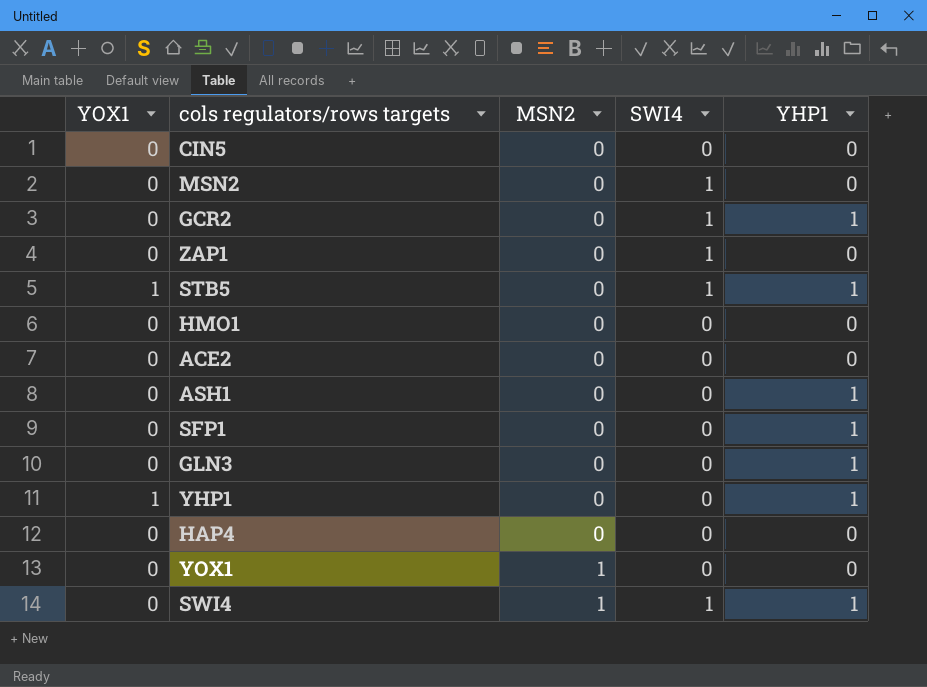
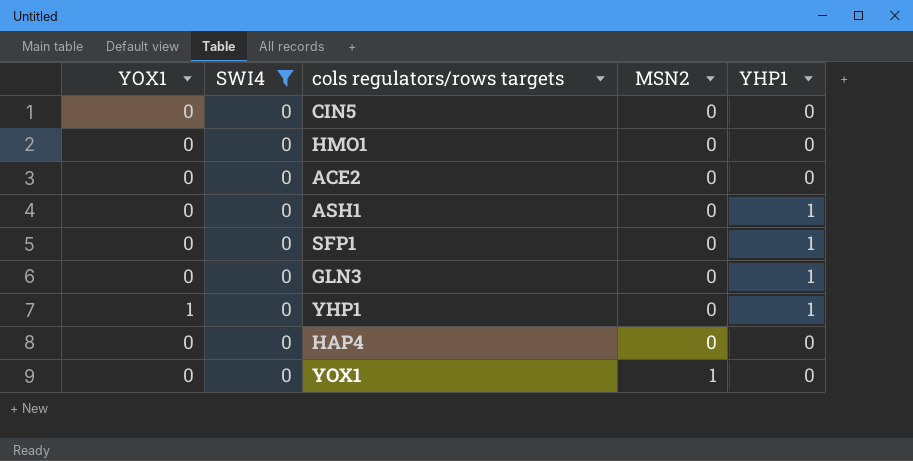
filter: none -> SWI4 = 0
column SWI4 | position: 4 -> 2

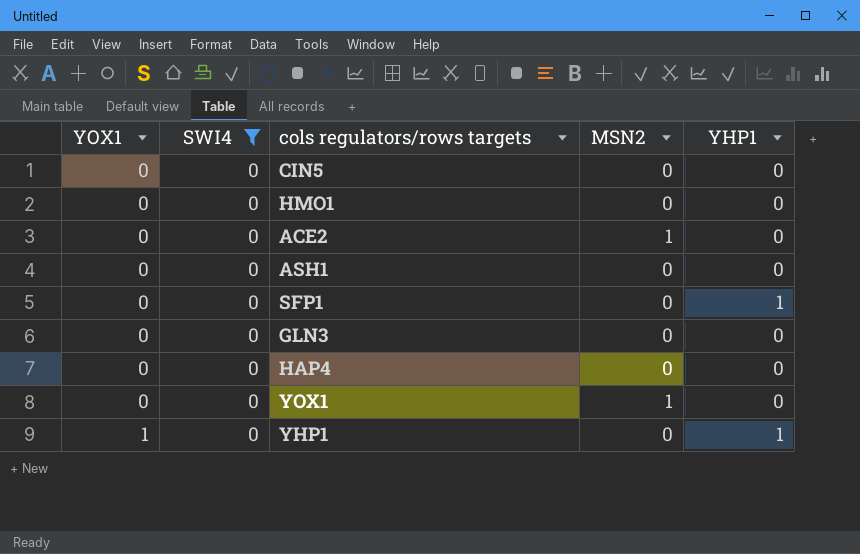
row order: MSN2 ascending -> YOX1 ascending
ACE2 | MSN2: 0 -> 1
ASH1 | YHP1: 1 -> 0
GLN3 | YHP1: 1 -> 0

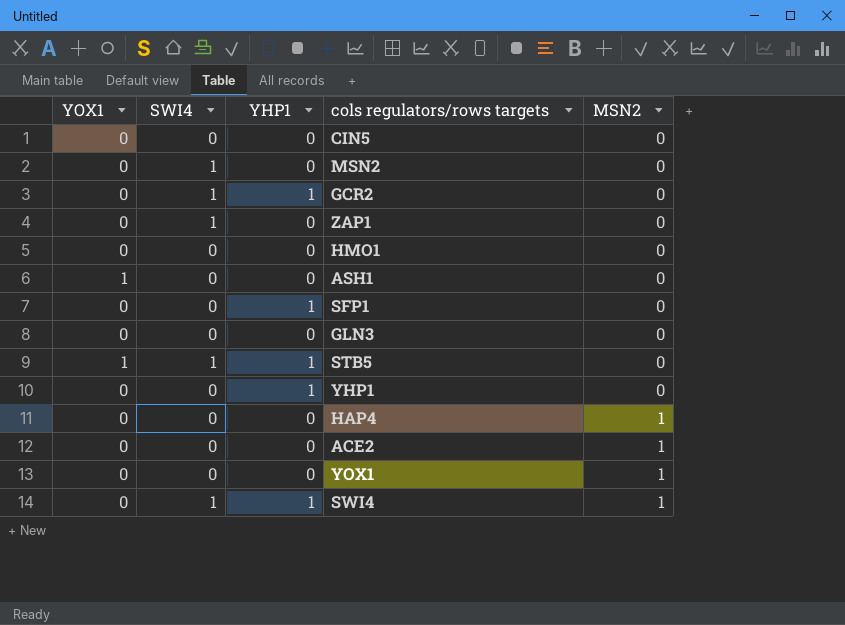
filter: SWI4 = 0 -> none
row order: YOX1 ascending -> MSN2 ascending
column YHP1 | position: 5 -> 3
ASH1 | YOX1: 0 -> 1
YHP1 | YOX1: 1 -> 0
HAP4 | MSN2: 0 -> 1

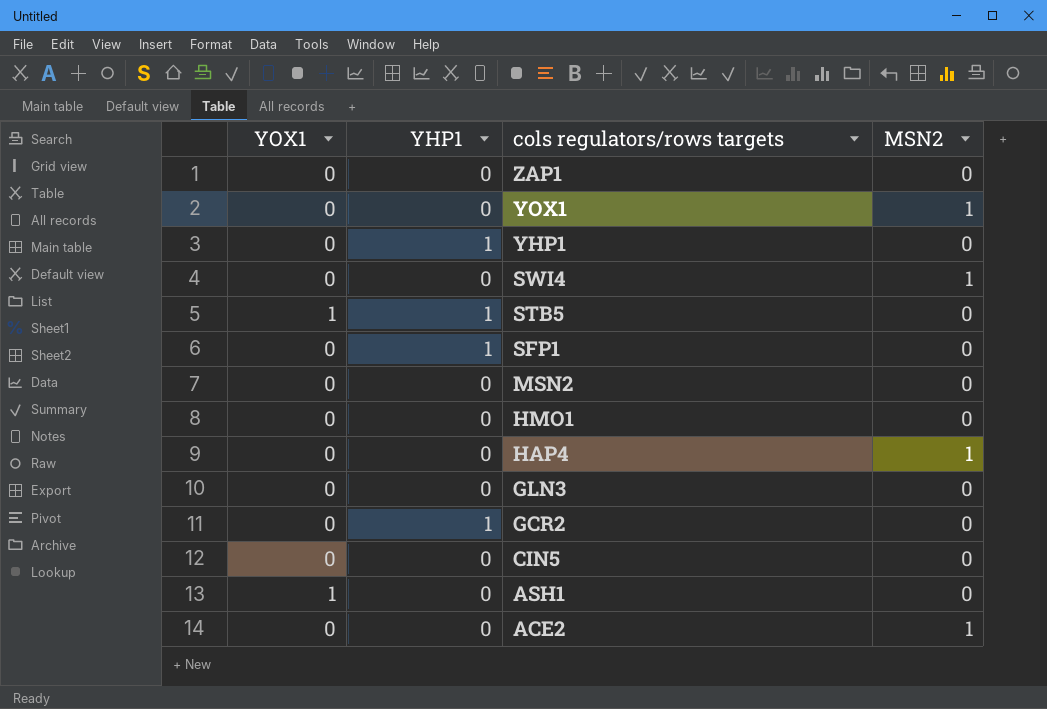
row order: MSN2 ascending -> cols regulators/rows targets descending
column SWI4 | position: 2 -> none
SWI4 | YHP1: 1 -> 0

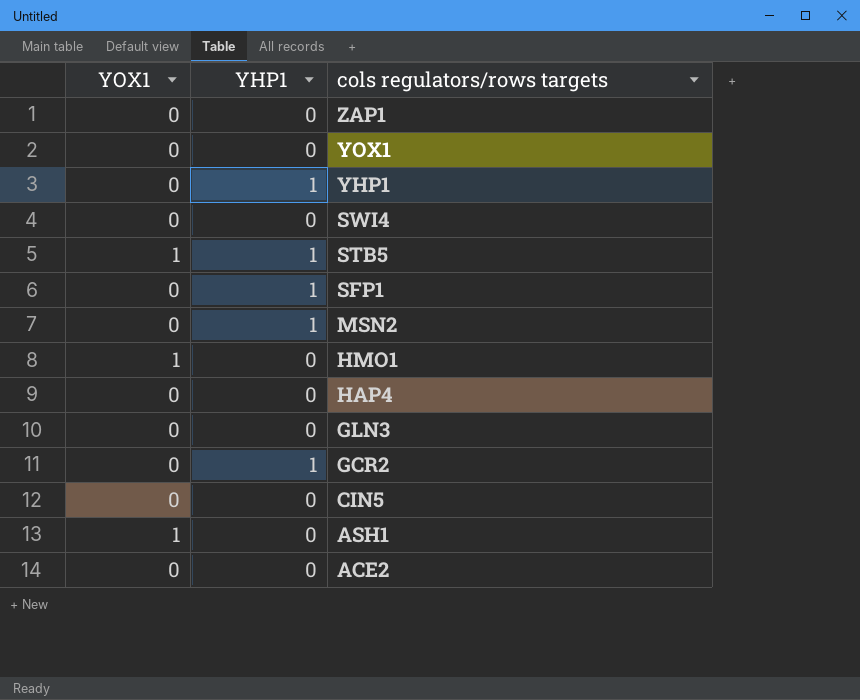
column MSN2 | position: 4 -> none
MSN2 | YHP1: 0 -> 1
HMO1 | YOX1: 0 -> 1

